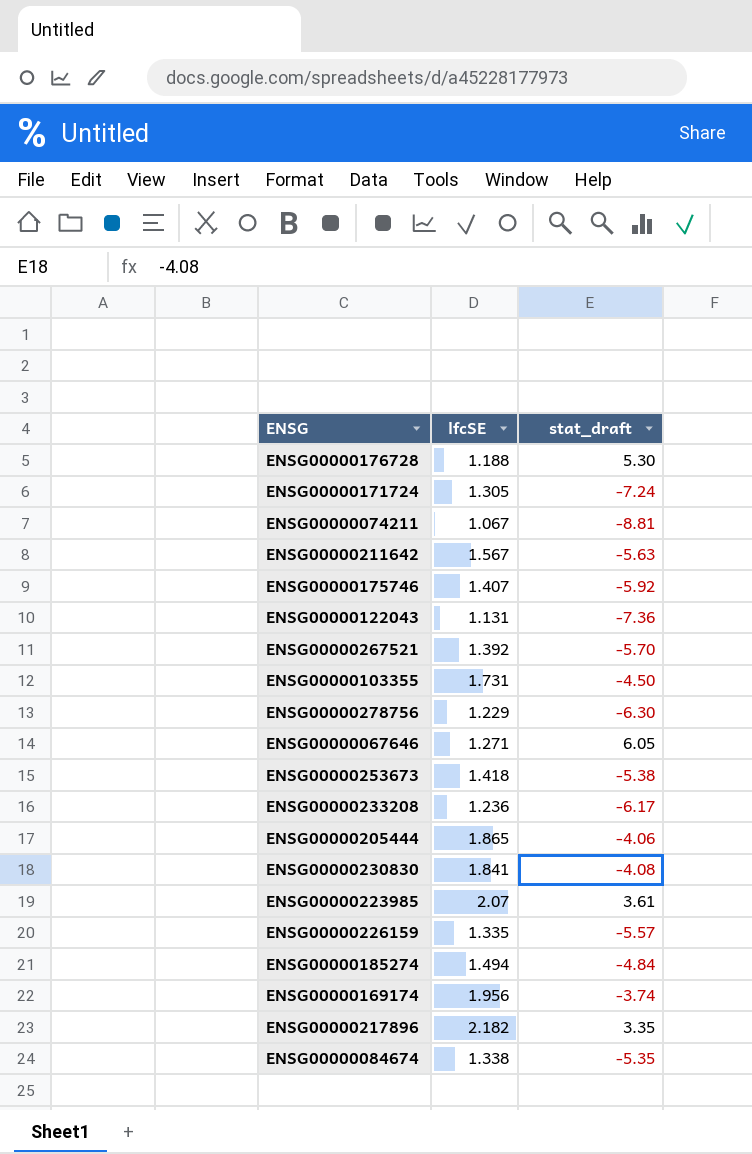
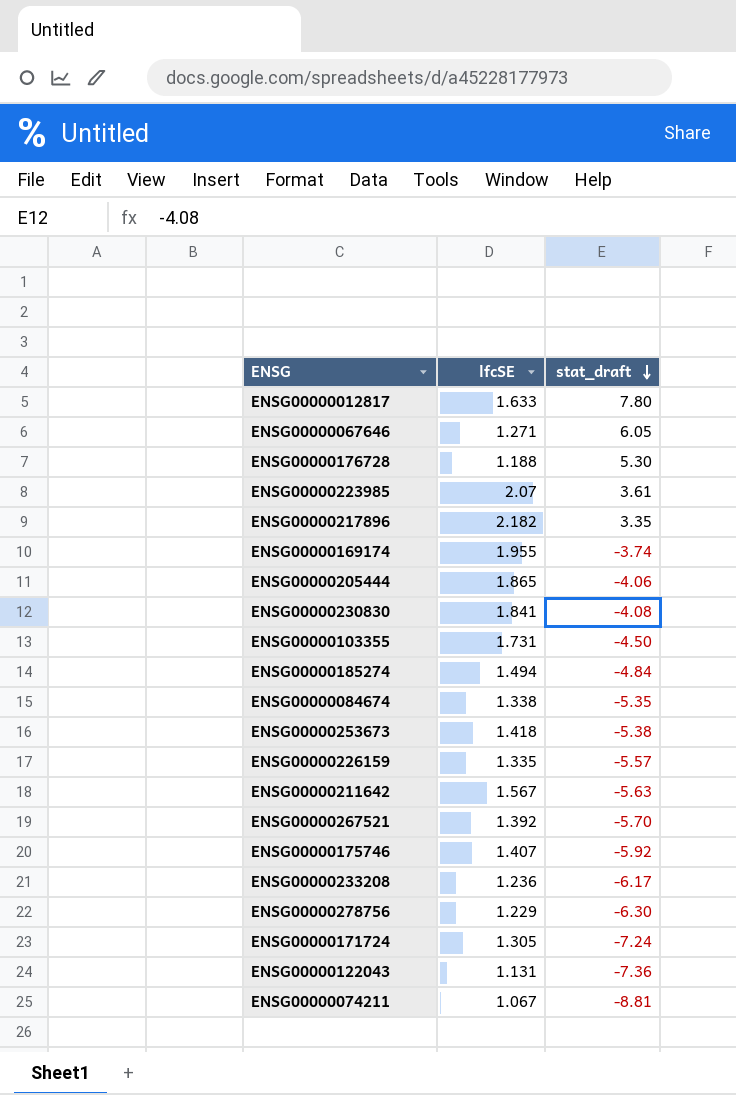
row order: none -> stat_draft descending
row ENSG00000012817: none -> 1.633 | 7.80
ENSG00000169174 | lfcSE: 1.956 -> 1.955

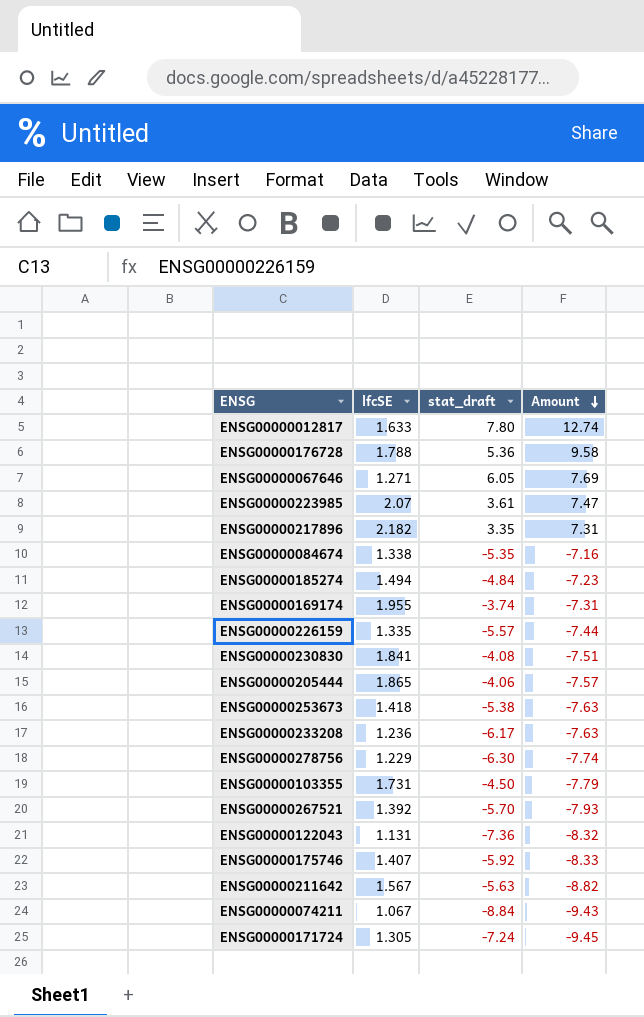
row order: stat_draft descending -> Amount descending
column Amount | formula: none -> [lfcSE] * [stat_draft]
ENSG00000176728 | lfcSE: 1.188 -> 1.788
ENSG00000176728 | stat_draft: 5.30 -> 5.36
ENSG00000074211 | stat_draft: -8.81 -> -8.84

